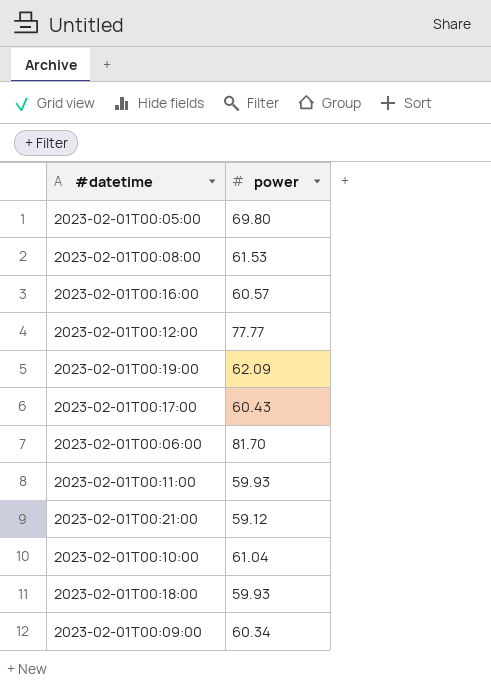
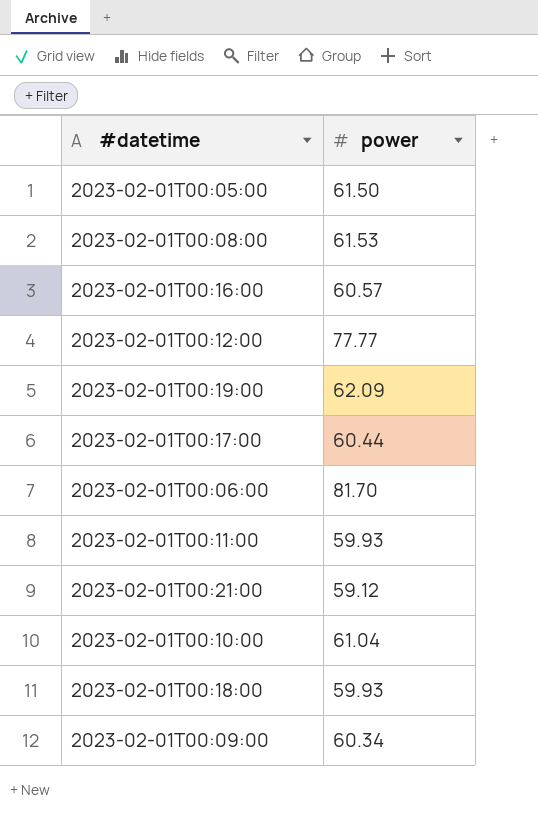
2023-02-01T00:05:00 | power: 69.80 -> 61.50
2023-02-01T00:17:00 | power: 60.43 -> 60.44

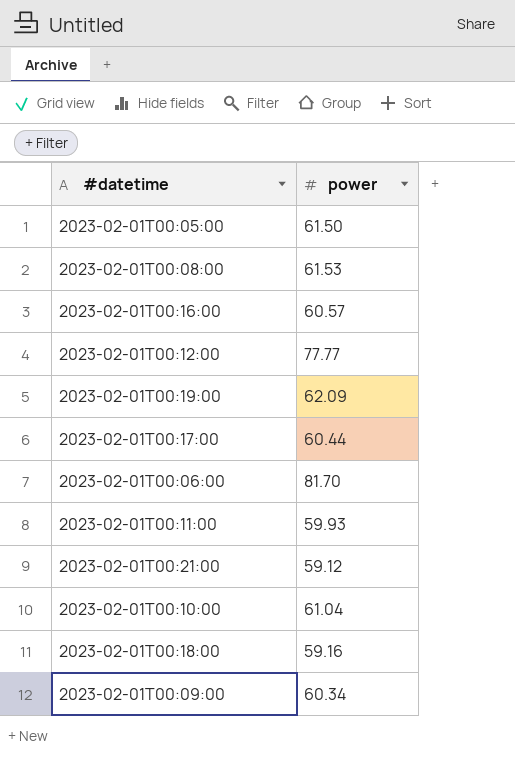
2023-02-01T00:18:00 | power: 59.93 -> 59.16

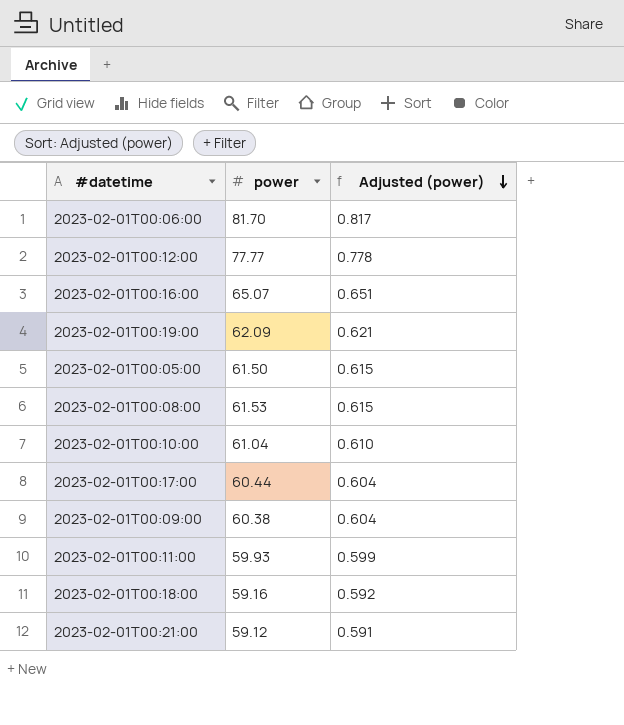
row order: none -> Adjusted (power) descending
column Adjusted (power) | formula: none -> [power] * 0.01
2023-02-01T00:16:00 | power: 60.57 -> 65.07
2023-02-01T00:09:00 | power: 60.34 -> 60.38

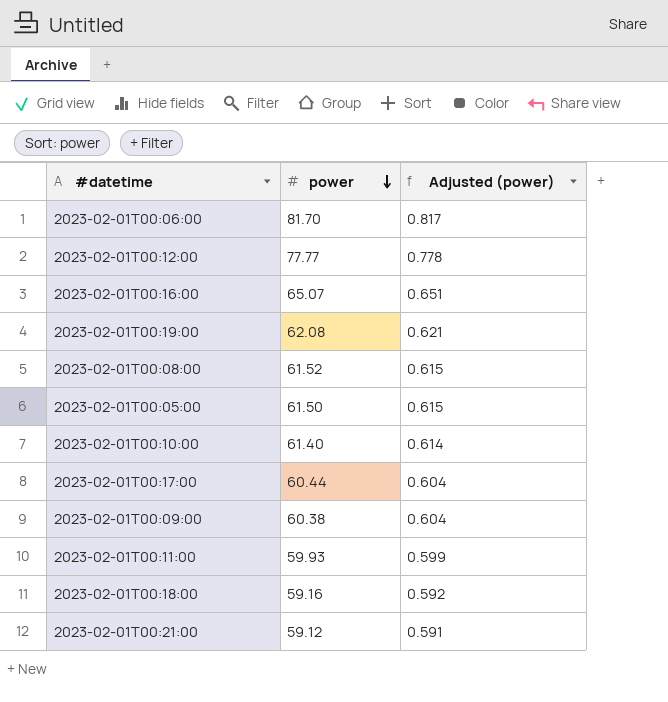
row order: Adjusted (power) descending -> power descending
2023-02-01T00:19:00 | power: 62.09 -> 62.08
2023-02-01T00:08:00 | power: 61.53 -> 61.52
2023-02-01T00:10:00 | power: 61.04 -> 61.40
2023-02-01T00:10:00 | Adjusted (power): 0.610 -> 0.614

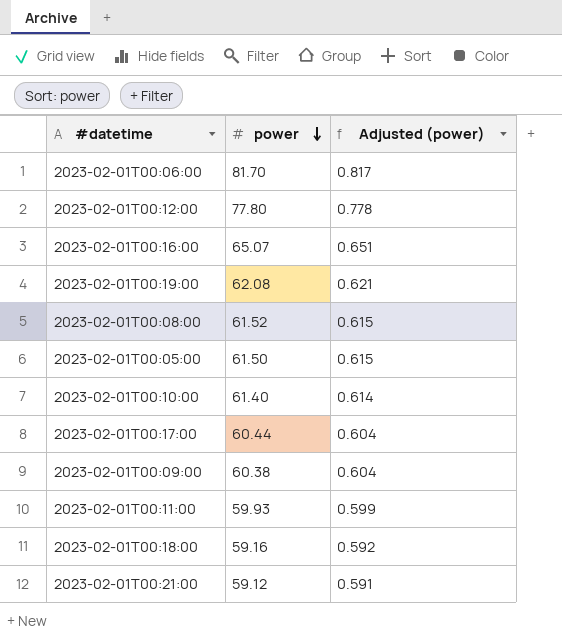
2023-02-01T00:12:00 | power: 77.77 -> 77.80

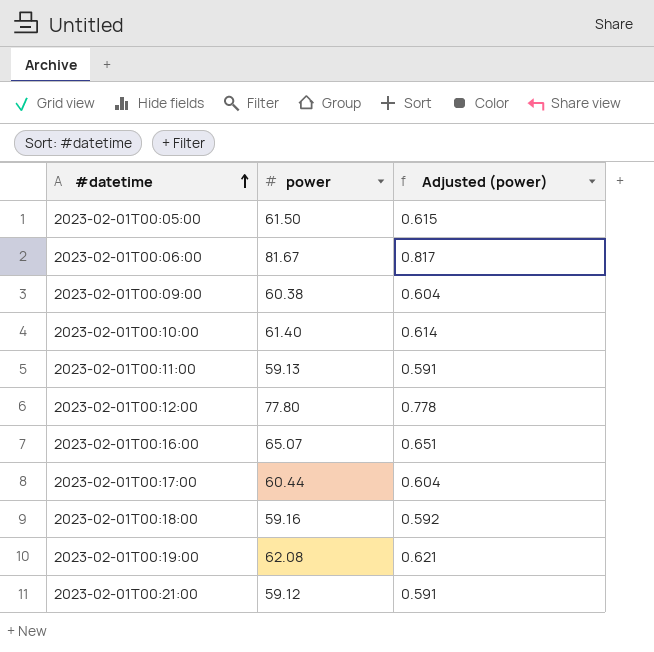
row order: power descending -> #datetime ascending
row 2023-02-01T00:08:00: 61.52 | 0.615 -> none
2023-02-01T00:06:00 | power: 81.70 -> 81.67
2023-02-01T00:11:00 | power: 59.93 -> 59.13
2023-02-01T00:11:00 | Adjusted (power): 0.599 -> 0.591

